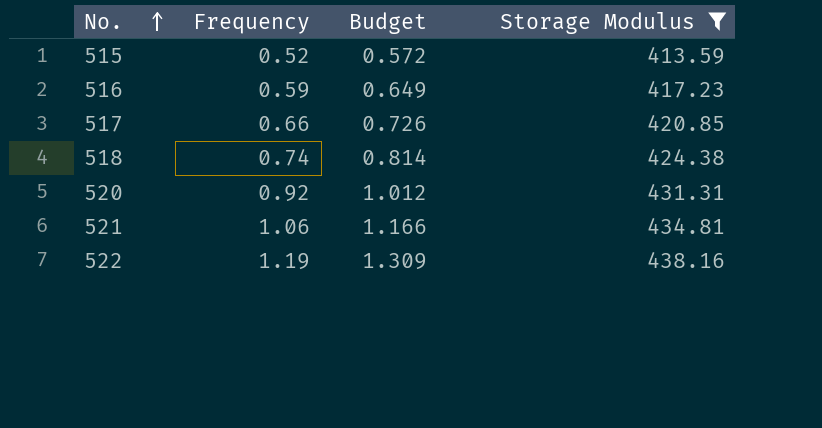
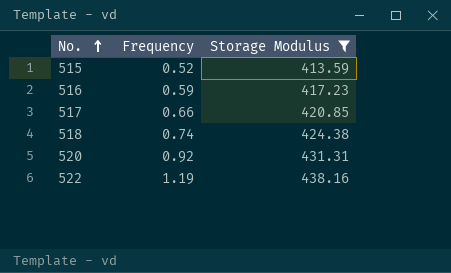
column Budget | formula: [Frequency] * 1.1 -> none
row 521: 1.06 | 1.166 | 434.81 -> none

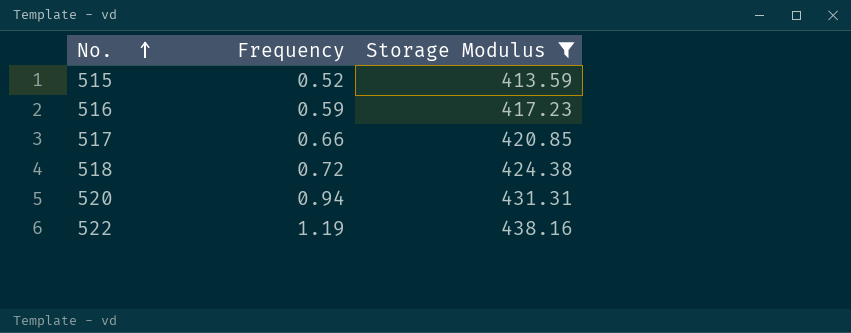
518 | Frequency: 0.74 -> 0.72
520 | Frequency: 0.92 -> 0.94

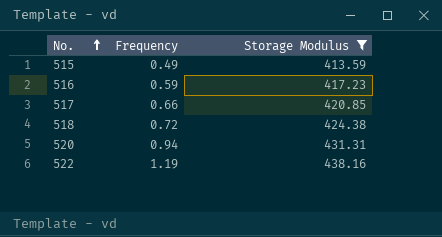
515 | Frequency: 0.52 -> 0.49

